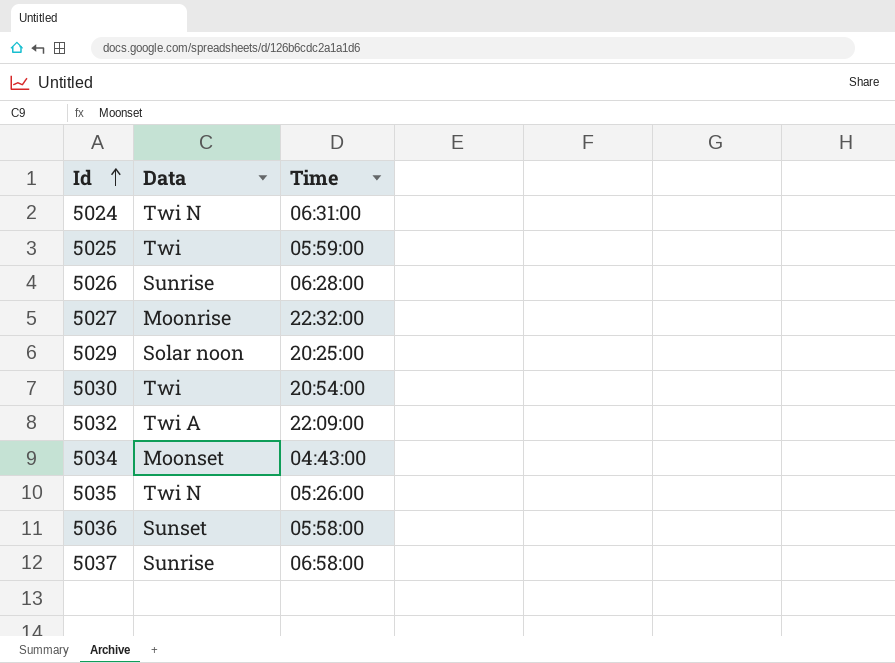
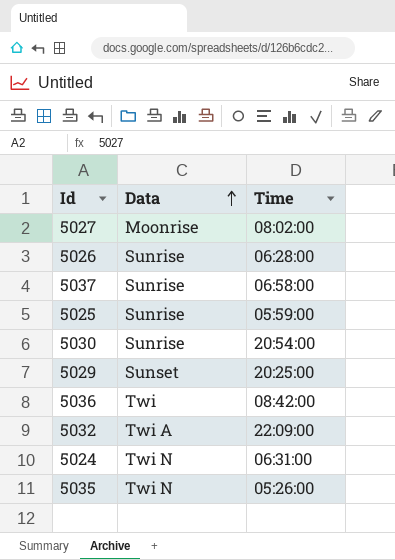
row order: Id ascending -> Data ascending
row 5034: Moonset | 04:43:00 -> none
5027 | Time: 22:32:00 -> 08:02:00
5025 | Data: Twi -> Sunrise
5030 | Data: Twi -> Sunrise
5029 | Data: Solar noon -> Sunset
5036 | Data: Sunset -> Twi
5036 | Time: 05:58:00 -> 08:42:00

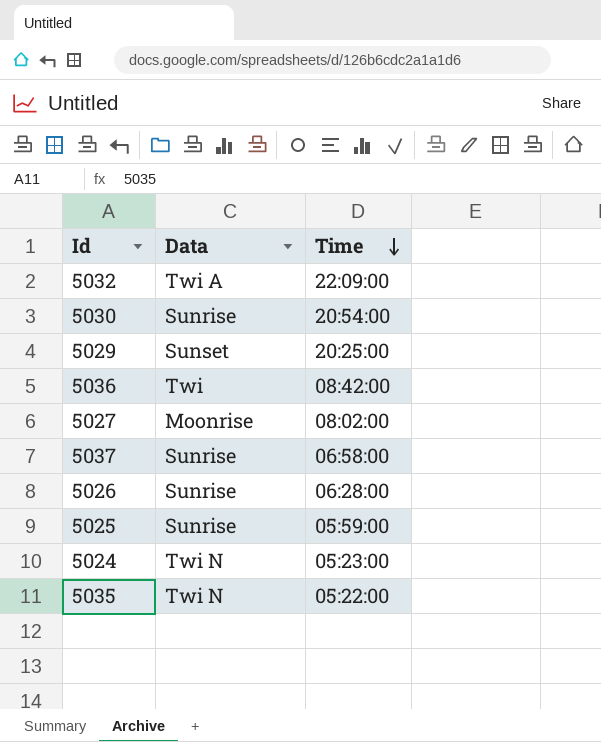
row order: Data ascending -> Time descending
5024 | Time: 06:31:00 -> 05:23:00
5035 | Time: 05:26:00 -> 05:22:00

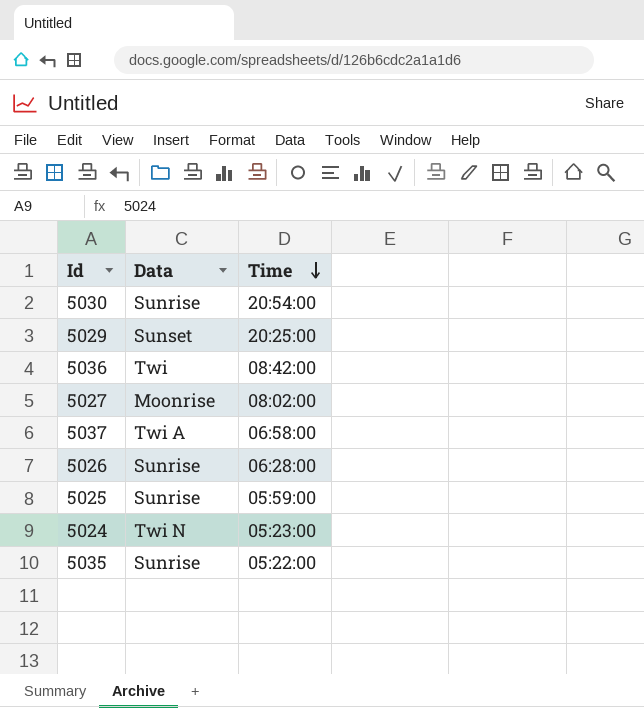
row 5032: Twi A | 22:09:00 -> none
5037 | Data: Sunrise -> Twi A
5035 | Data: Twi N -> Sunrise

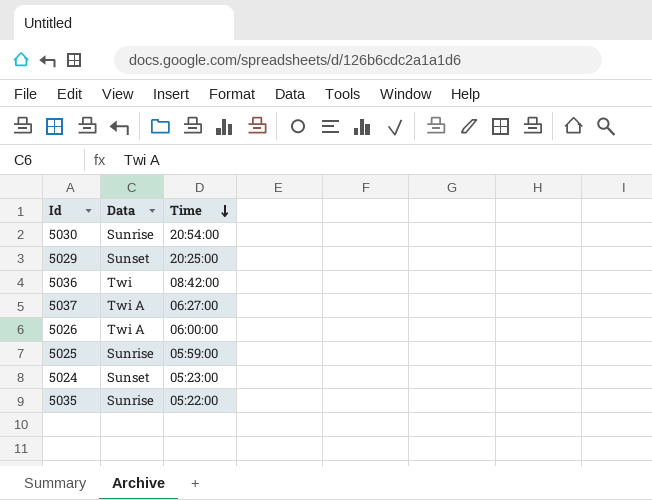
row 5027: Moonrise | 08:02:00 -> none
5037 | Time: 06:58:00 -> 06:27:00
5026 | Data: Sunrise -> Twi A
5026 | Time: 06:28:00 -> 06:00:00
5024 | Data: Twi N -> Sunset

